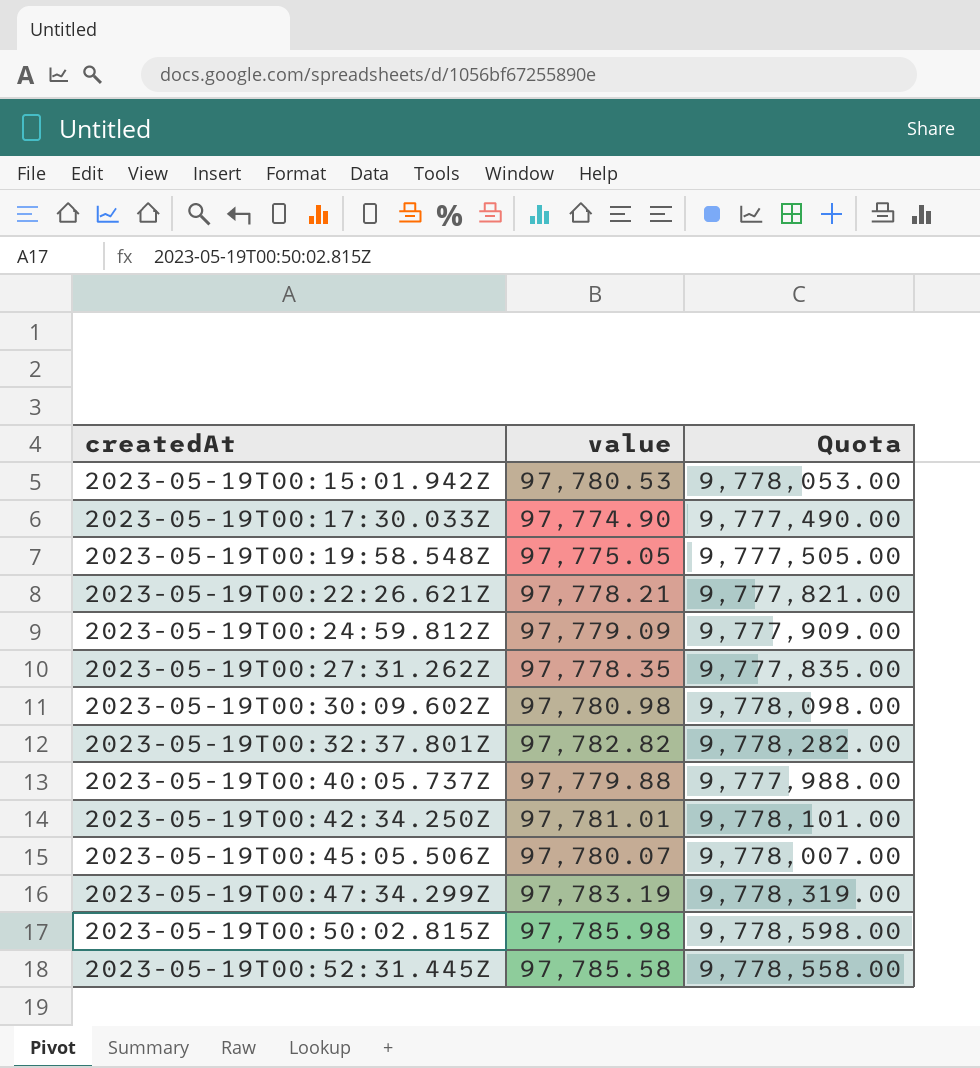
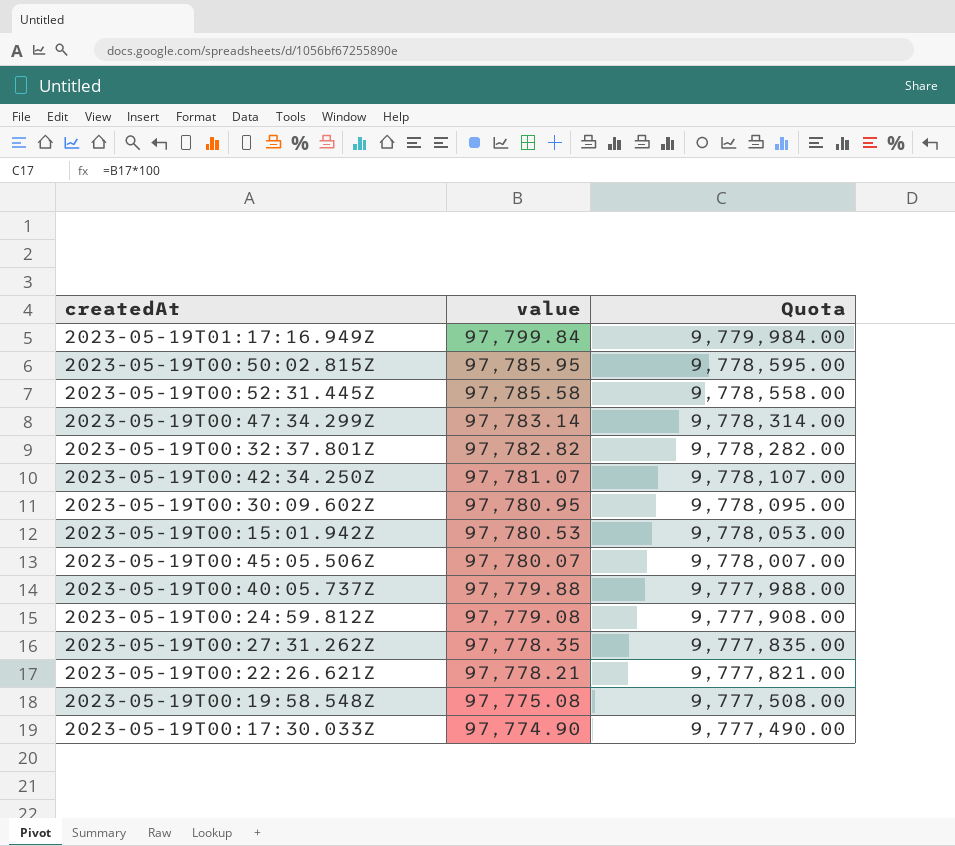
row order: createdAt ascending -> value descending
row 2023-05-19T01:17:16.949Z: none -> 97,799.84 | 9,779,984.00
2023-05-19T00:50:02.815Z | value: 97,785.98 -> 97,785.95
2023-05-19T00:50:02.815Z | Quota: 9,778,598.00 -> 9,778,595.00
2023-05-19T00:47:34.299Z | value: 97,783.19 -> 97,783.14
2023-05-19T00:47:34.299Z | Quota: 9,778,319.00 -> 9,778,314.00
2023-05-19T00:42:34.250Z | value: 97,781.01 -> 97,781.07
2023-05-19T00:42:34.250Z | Quota: 9,778,101.00 -> 9,778,107.00
2023-05-19T00:30:09.602Z | value: 97,780.98 -> 97,780.95
2023-05-19T00:30:09.602Z | Quota: 9,778,098.00 -> 9,778,095.00
2023-05-19T00:24:59.812Z | value: 97,779.09 -> 97,779.08
2023-05-19T00:24:59.812Z | Quota: 9,777,909.00 -> 9,777,908.00
2023-05-19T00:19:58.548Z | value: 97,775.05 -> 97,775.08
2023-05-19T00:19:58.548Z | Quota: 9,777,505.00 -> 9,777,508.00

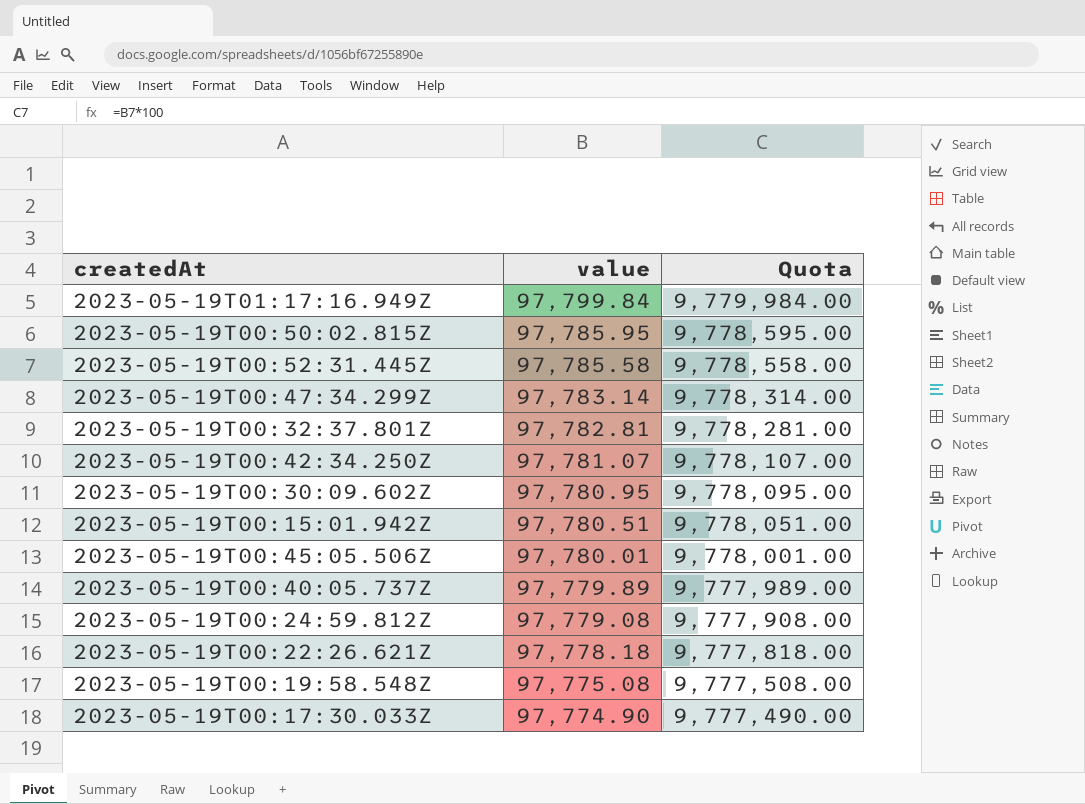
row 2023-05-19T00:27:31.262Z: 97,778.35 | 9,777,835.00 -> none
2023-05-19T00:32:37.801Z | value: 97,782.82 -> 97,782.81
2023-05-19T00:32:37.801Z | Quota: 9,778,282.00 -> 9,778,281.00
2023-05-19T00:15:01.942Z | value: 97,780.53 -> 97,780.51
2023-05-19T00:15:01.942Z | Quota: 9,778,053.00 -> 9,778,051.00
2023-05-19T00:45:05.506Z | value: 97,780.07 -> 97,780.01
2023-05-19T00:45:05.506Z | Quota: 9,778,007.00 -> 9,778,001.00
2023-05-19T00:40:05.737Z | value: 97,779.88 -> 97,779.89
2023-05-19T00:40:05.737Z | Quota: 9,777,988.00 -> 9,777,989.00
2023-05-19T00:22:26.621Z | value: 97,778.21 -> 97,778.18
2023-05-19T00:22:26.621Z | Quota: 9,777,821.00 -> 9,777,818.00

